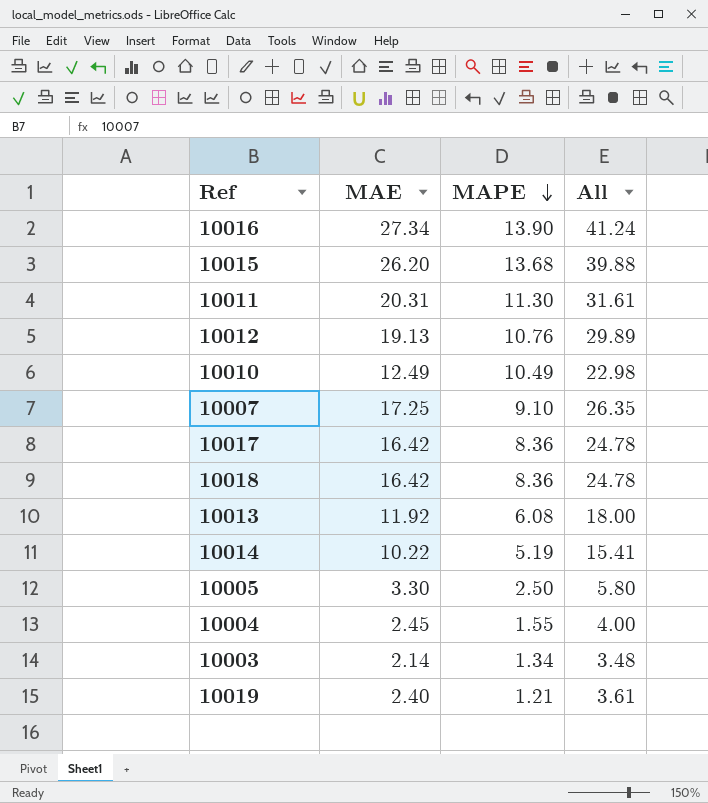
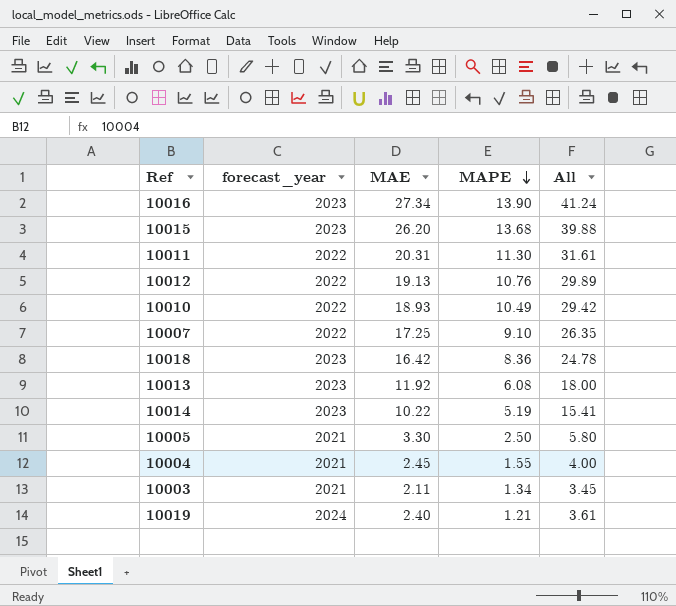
column forecast_year | position: none -> 2
row 10017: 16.42 | 8.36 | 24.78 -> none
10010 | MAE: 12.49 -> 18.93
10010 | All: 22.98 -> 29.42
10003 | MAE: 2.14 -> 2.11
10003 | All: 3.48 -> 3.45

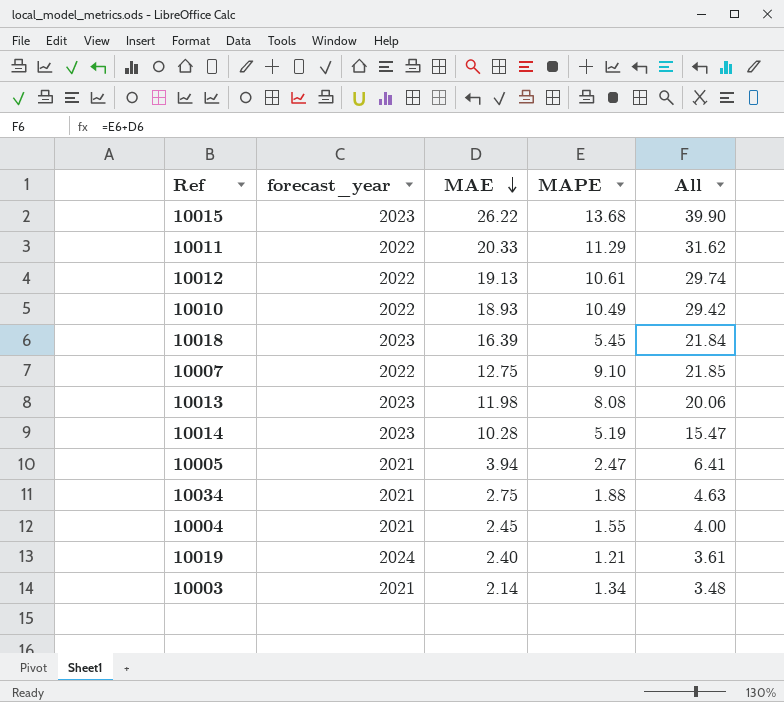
row order: MAPE descending -> MAE descending
row 10016: 2023 | 27.34 | 13.90 | 41.24 -> none
10015 | MAE: 26.20 -> 26.22
10015 | All: 39.88 -> 39.90
10011 | MAE: 20.31 -> 20.33
10011 | MAPE: 11.30 -> 11.29
10011 | All: 31.61 -> 31.62
10012 | MAPE: 10.76 -> 10.61
10012 | All: 29.89 -> 29.74
10018 | MAE: 16.42 -> 16.39
10018 | MAPE: 8.36 -> 5.45
10018 | All: 24.78 -> 21.84
10007 | MAE: 17.25 -> 12.75
10007 | All: 26.35 -> 21.85
10013 | MAE: 11.92 -> 11.98
10013 | MAPE: 6.08 -> 8.08
10013 | All: 18.00 -> 20.06
10014 | MAE: 10.22 -> 10.28
10014 | All: 15.41 -> 15.47
10005 | MAE: 3.30 -> 3.94
10005 | MAPE: 2.50 -> 2.47
10005 | All: 5.80 -> 6.41
row 10034: none -> 2021 | 2.75 | 1.88 | 4.63
10003 | MAE: 2.11 -> 2.14
10003 | All: 3.45 -> 3.48

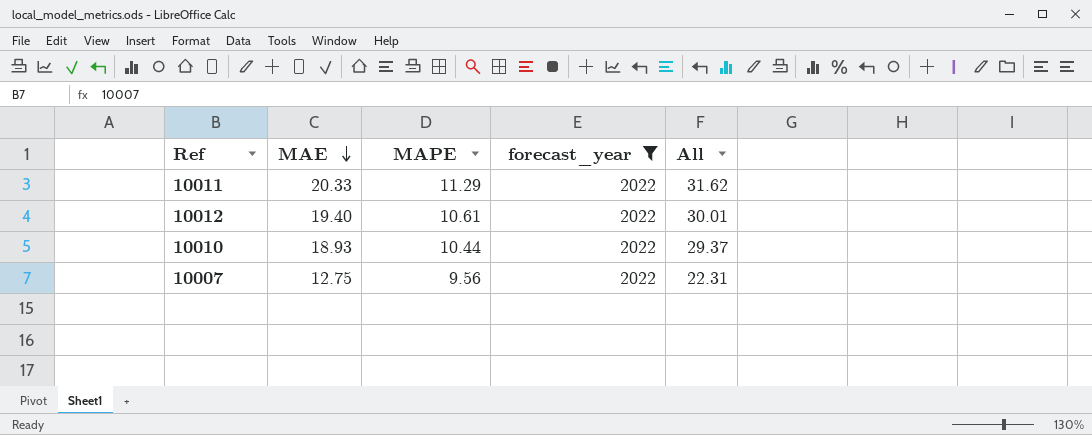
filter: none -> forecast_year = 2022
column forecast_year | position: 2 -> 4
10012 | MAE: 19.13 -> 19.40
10012 | All: 29.74 -> 30.01
10010 | MAPE: 10.49 -> 10.44
10010 | All: 29.42 -> 29.37
10007 | MAPE: 9.10 -> 9.56
10007 | All: 21.85 -> 22.31

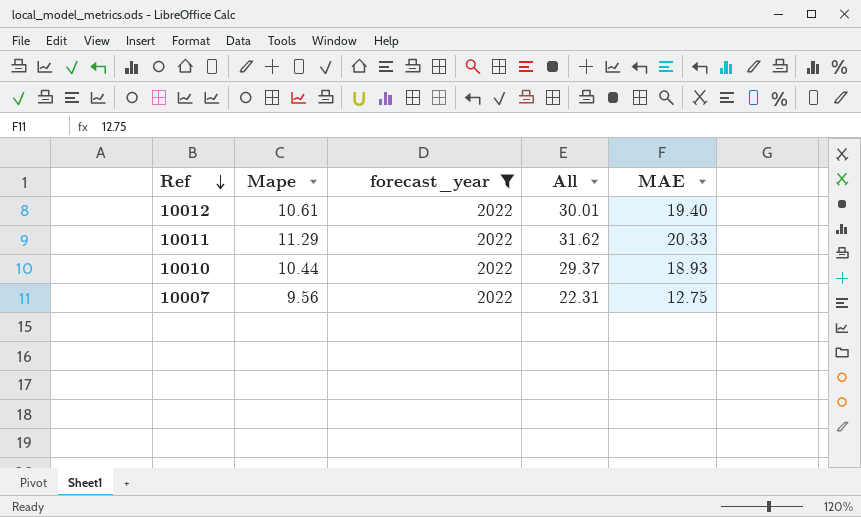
row order: MAE descending -> Ref descending
column name: MAPE -> Mape
column MAE | position: 2 -> 5

